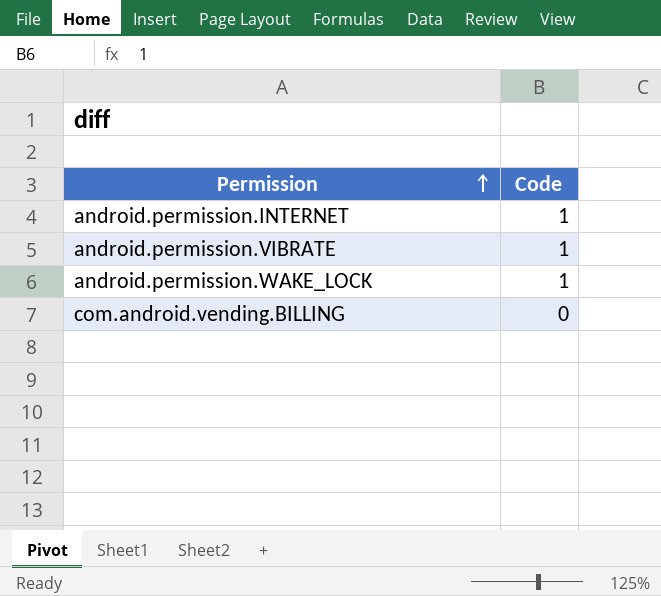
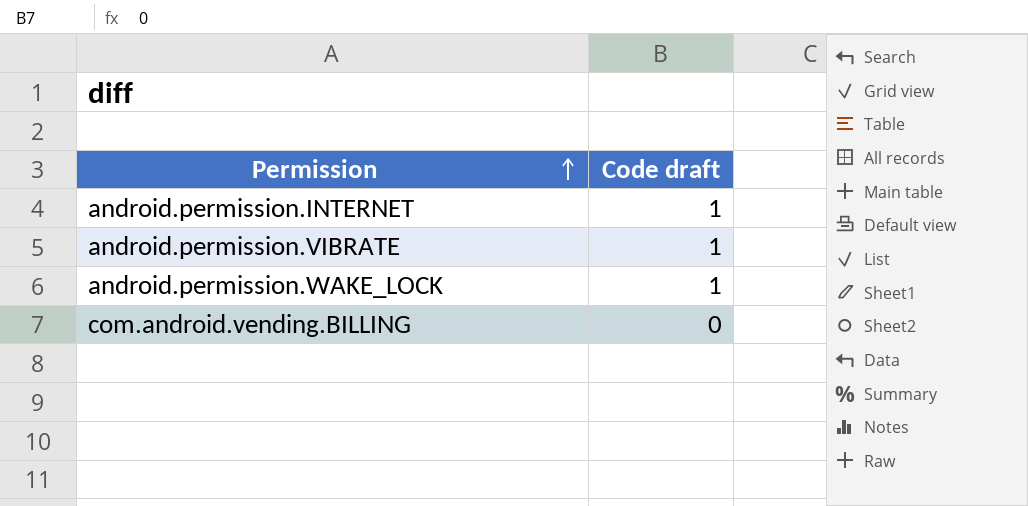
column name: Code -> Code draft

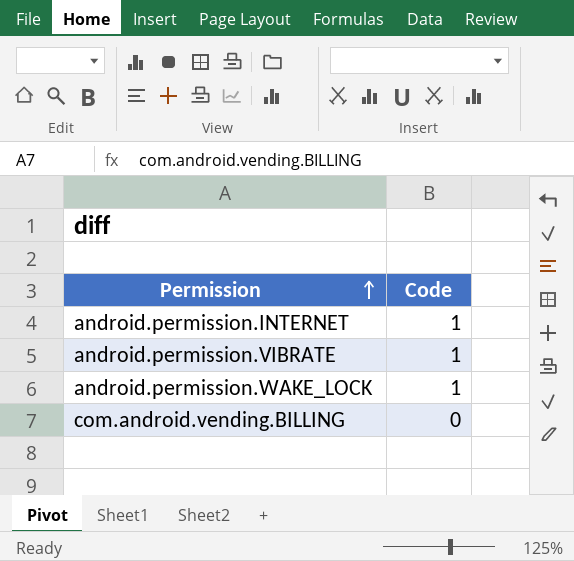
column name: Code draft -> Code

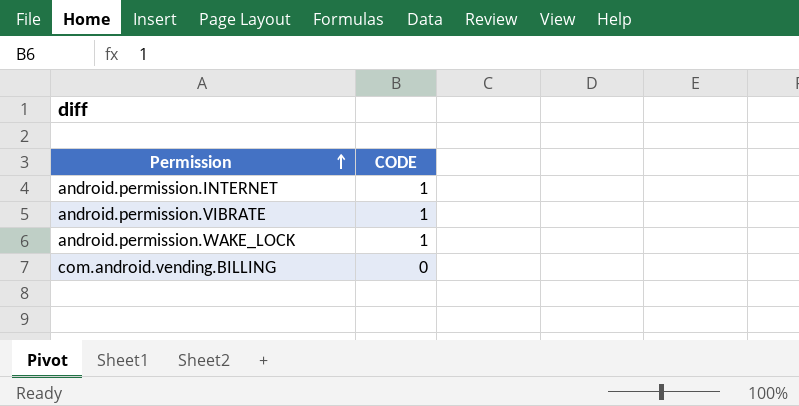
column name: Code -> CODE

